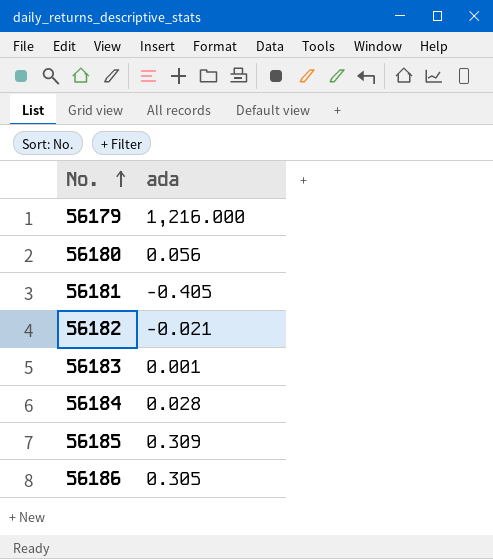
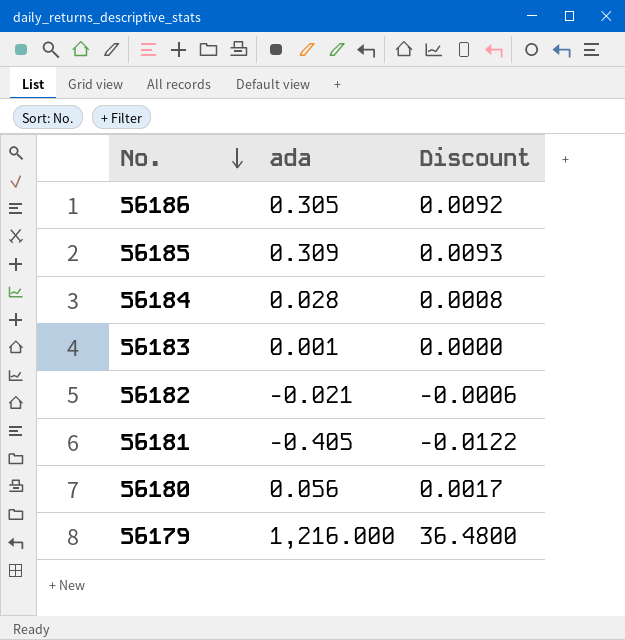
row order: No. ascending -> No. descending
column Discount | formula: none -> [ada] * 0.03

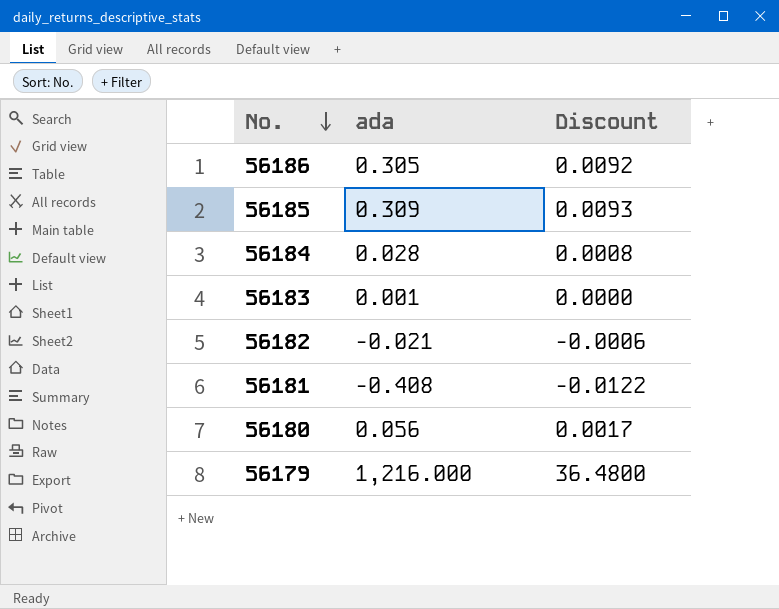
56181 | ada: -0.405 -> -0.408

